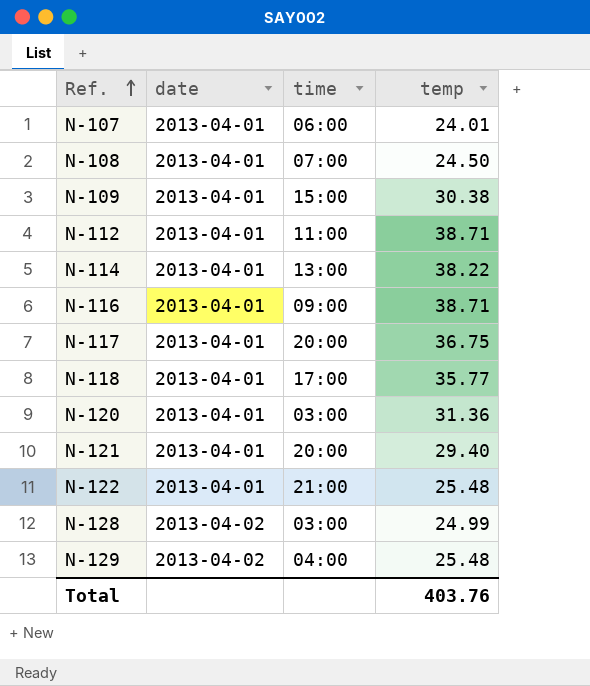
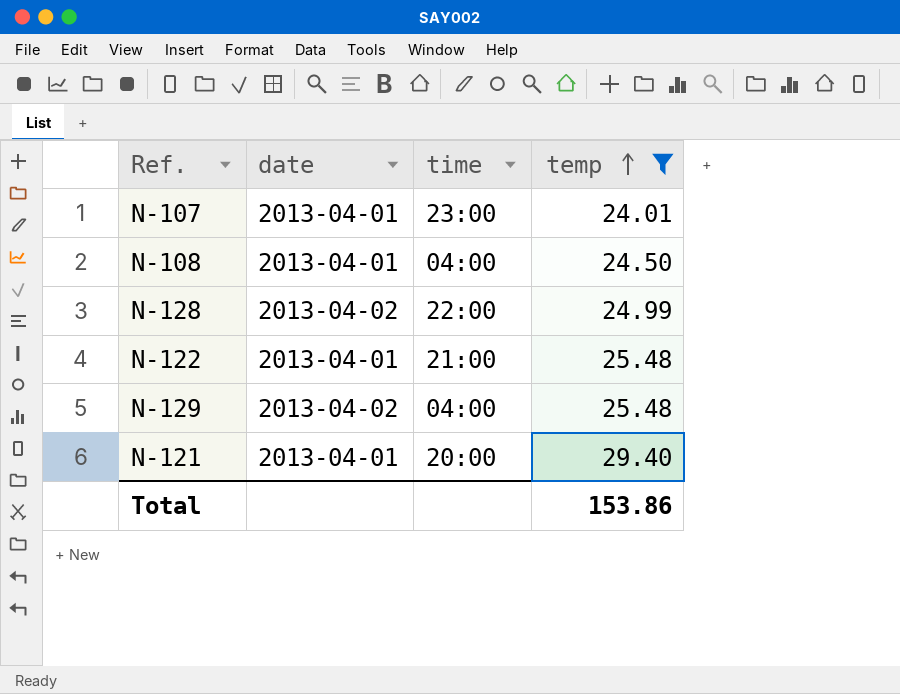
filter: none -> temp <= 29.40
row order: Ref. ascending -> temp ascending
N-107 | time: 06:00 -> 23:00
N-108 | time: 07:00 -> 04:00
N-128 | time: 03:00 -> 22:00
Total | temp: 403.76 -> 153.86

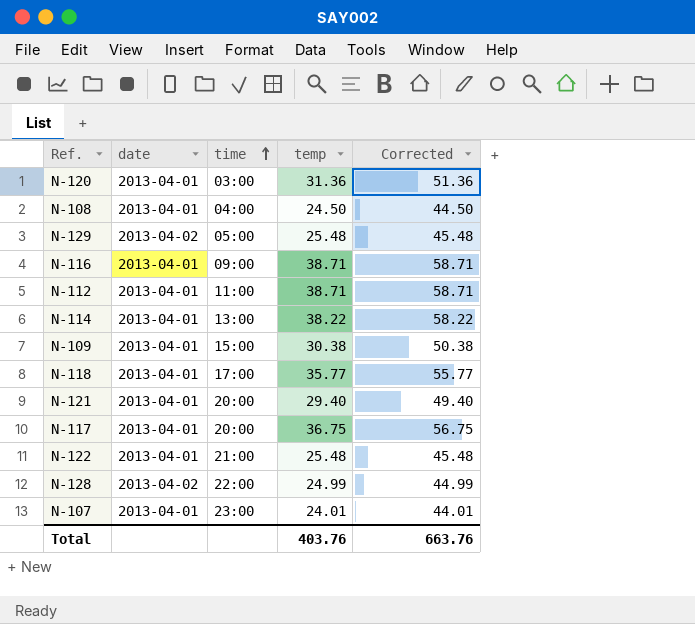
filter: temp <= 29.40 -> none
row order: temp ascending -> time ascending
column Corrected | formula: none -> [temp] + 20
N-129 | time: 04:00 -> 05:00
Total | temp: 153.86 -> 403.76

